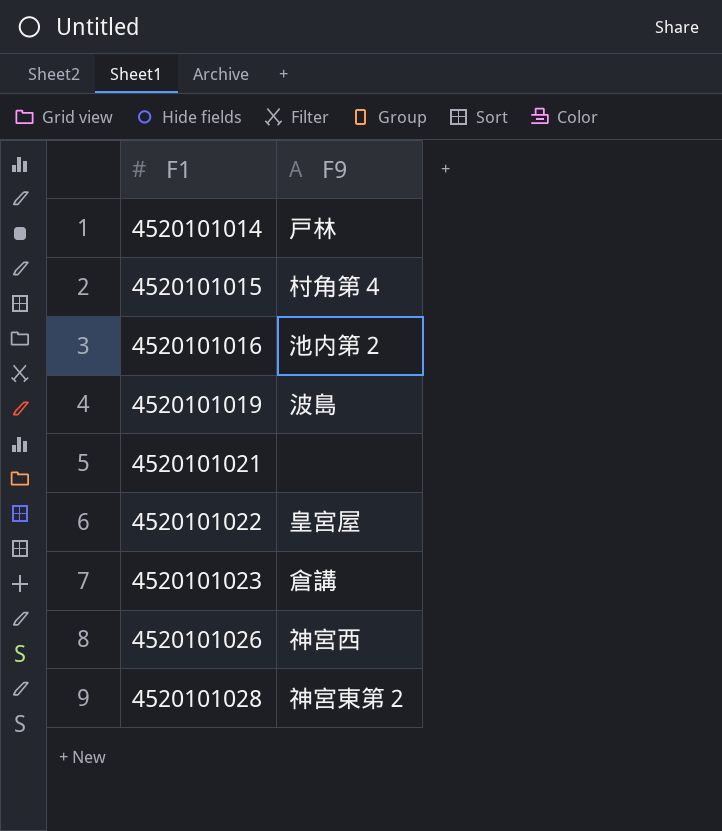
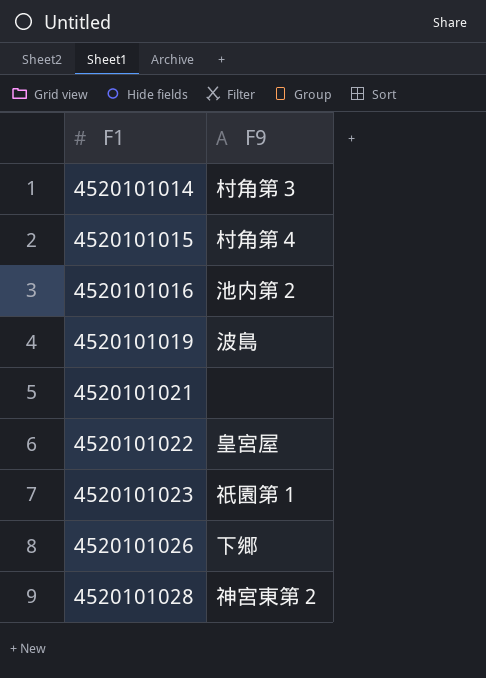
4520101014 | F9: 戸林 -> 村角第３
4520101023 | F9: 倉講 -> 祇園第１
4520101026 | F9: 神宮西 -> 下郷

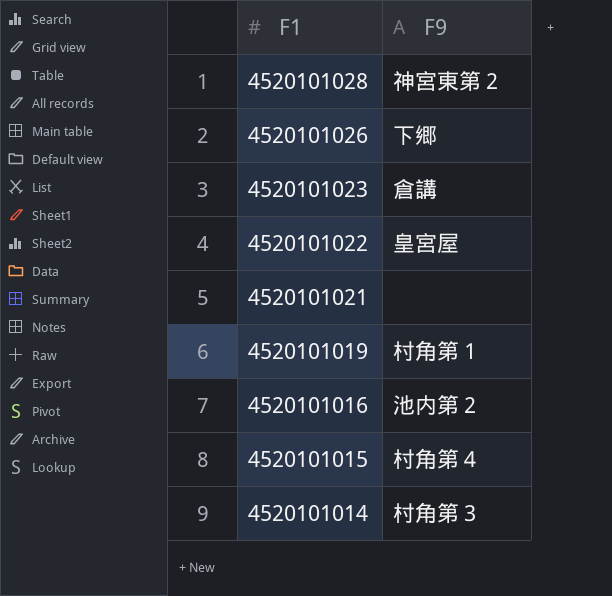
row order: F1 ascending -> F1 descending
4520101023 | F9: 祇園第１ -> 倉講
4520101019 | F9: 波島 -> 村角第１

